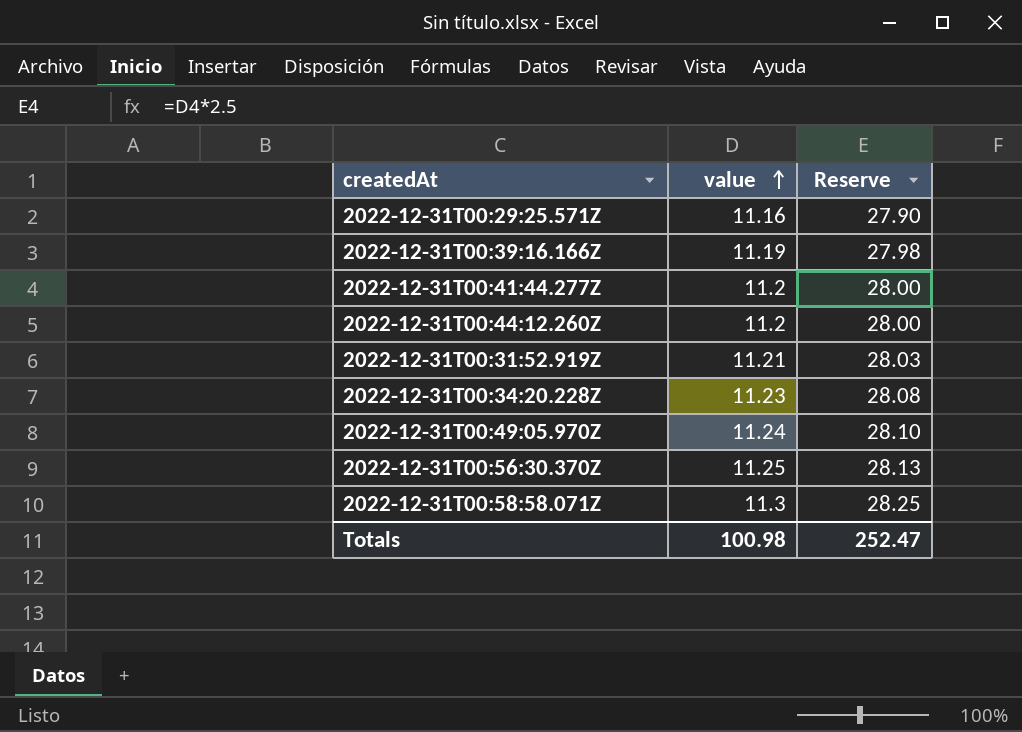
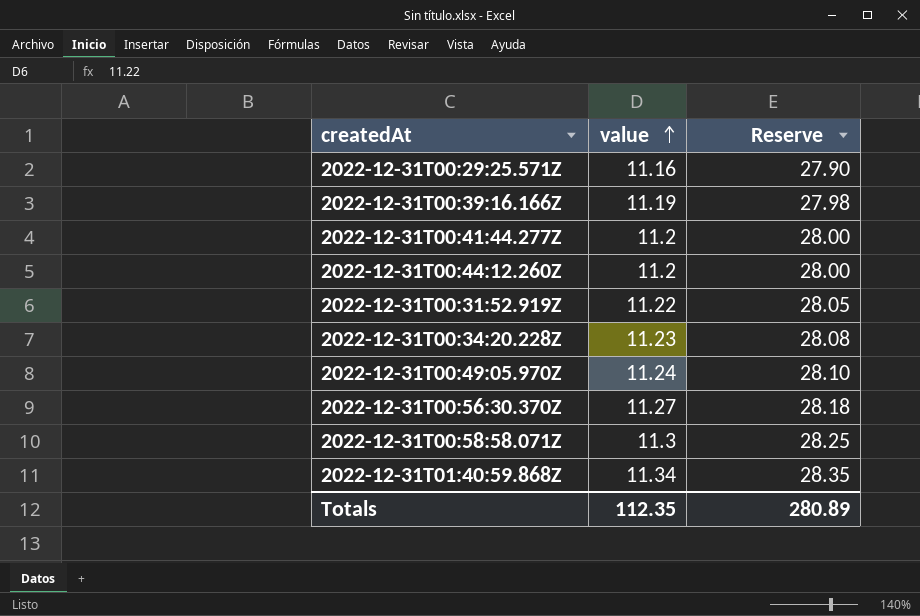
2022-12-31T00:31:52.919Z | value: 11.21 -> 11.22
2022-12-31T00:31:52.919Z | Reserve: 28.03 -> 28.05
2022-12-31T00:56:30.370Z | value: 11.25 -> 11.27
2022-12-31T00:56:30.370Z | Reserve: 28.13 -> 28.18
row 2022-12-31T01:40:59.868Z: none -> 11.34 | 28.35
Totals | value: 100.98 -> 112.35
Totals | Reserve: 252.47 -> 280.89

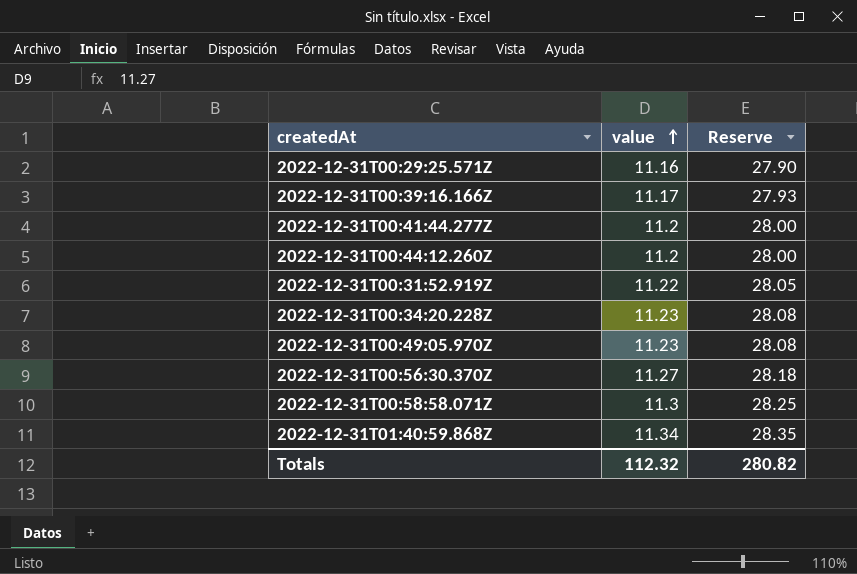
2022-12-31T00:39:16.166Z | value: 11.19 -> 11.17
2022-12-31T00:39:16.166Z | Reserve: 27.98 -> 27.93
2022-12-31T00:49:05.970Z | value: 11.24 -> 11.23
2022-12-31T00:49:05.970Z | Reserve: 28.10 -> 28.08
Totals | value: 112.35 -> 112.32
Totals | Reserve: 280.89 -> 280.82

